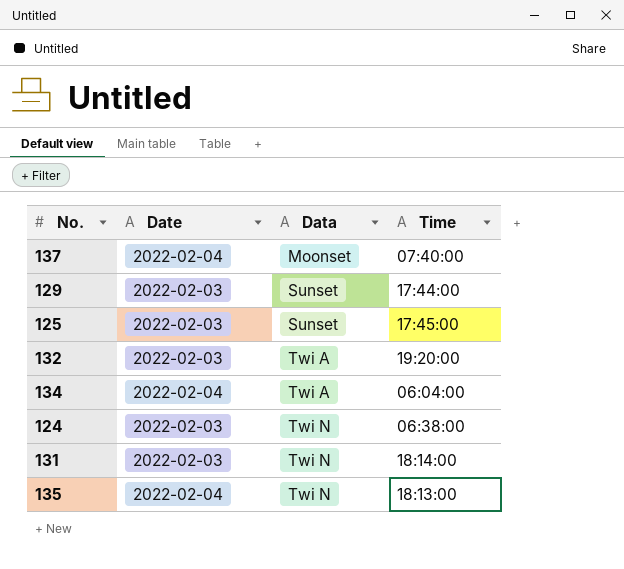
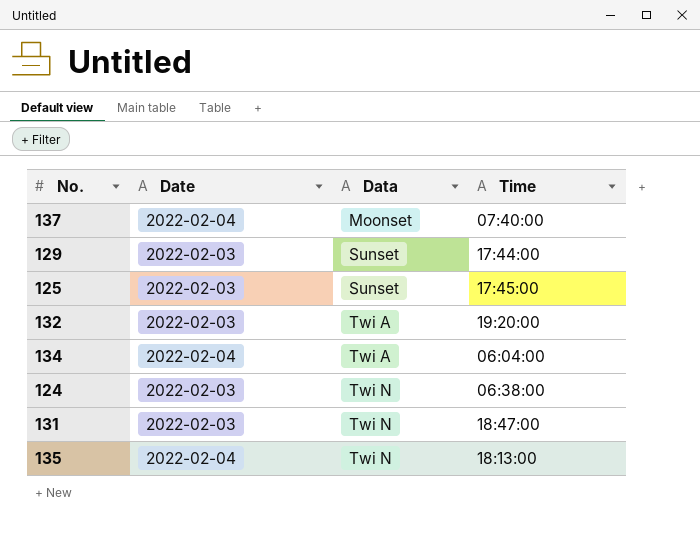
131 | Time: 18:14:00 -> 18:47:00

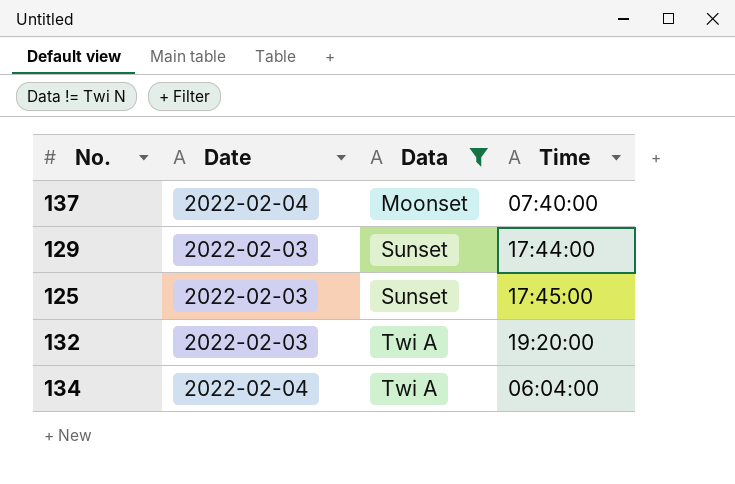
filter: none -> Data != Twi N

